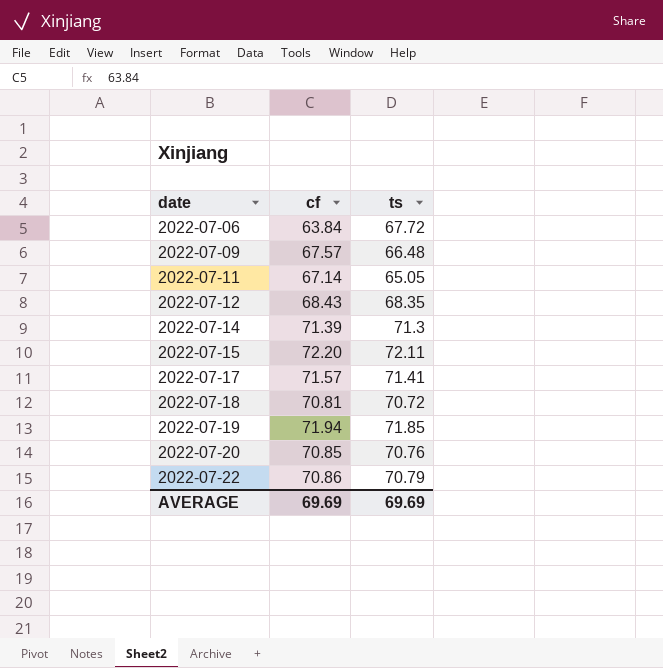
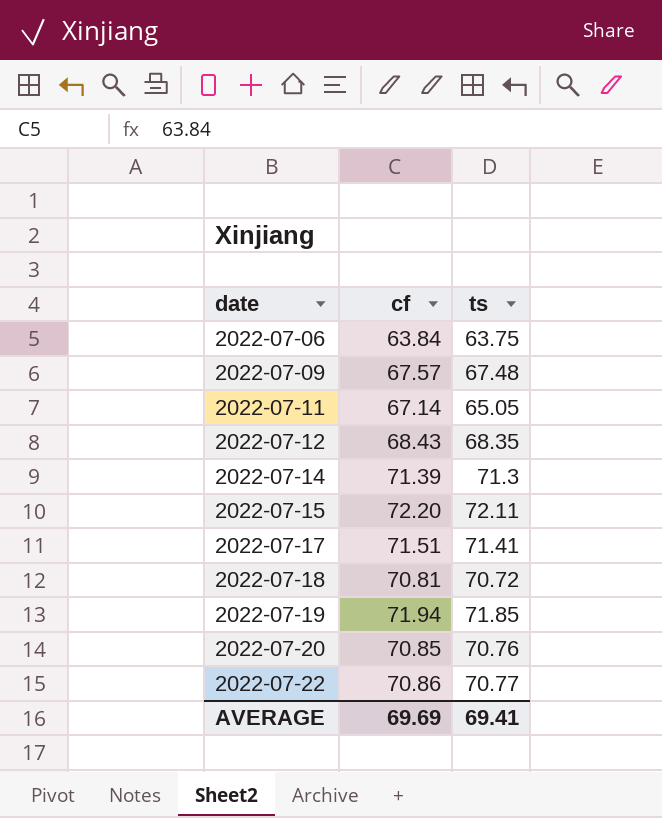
2022-07-06 | ts: 67.72 -> 63.75
2022-07-09 | ts: 66.48 -> 67.48
2022-07-17 | cf: 71.57 -> 71.51
2022-07-22 | ts: 70.79 -> 70.77
AVERAGE | ts: 69.69 -> 69.41

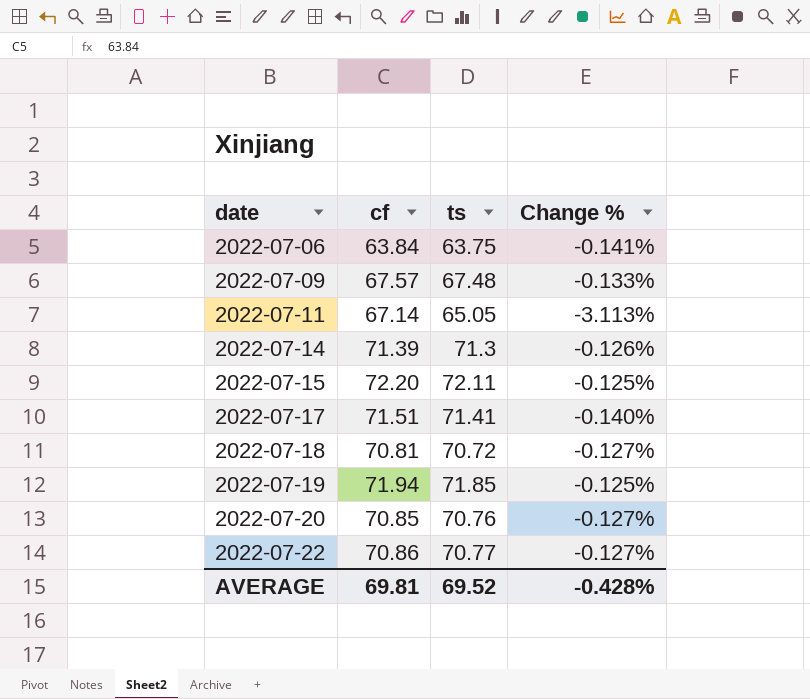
column Change % | formula: none -> ([ts] - [cf]) / [cf]
row 2022-07-12: 68.43 | 68.35 -> none
AVERAGE | cf: 69.69 -> 69.81
AVERAGE | ts: 69.41 -> 69.52

